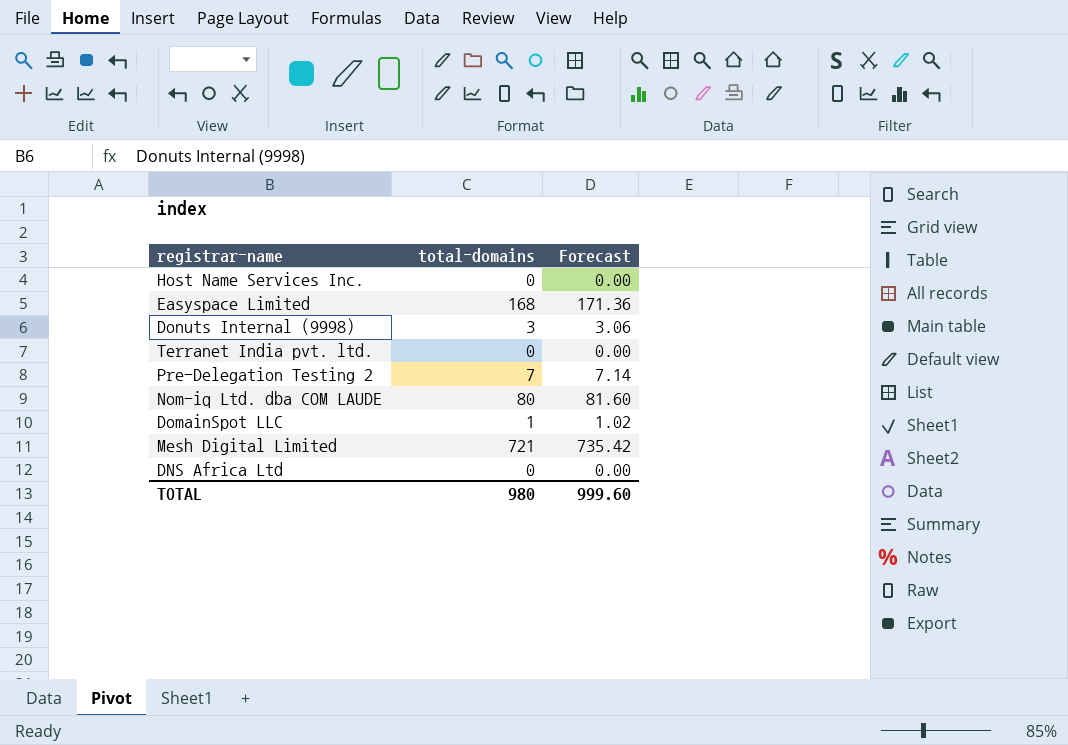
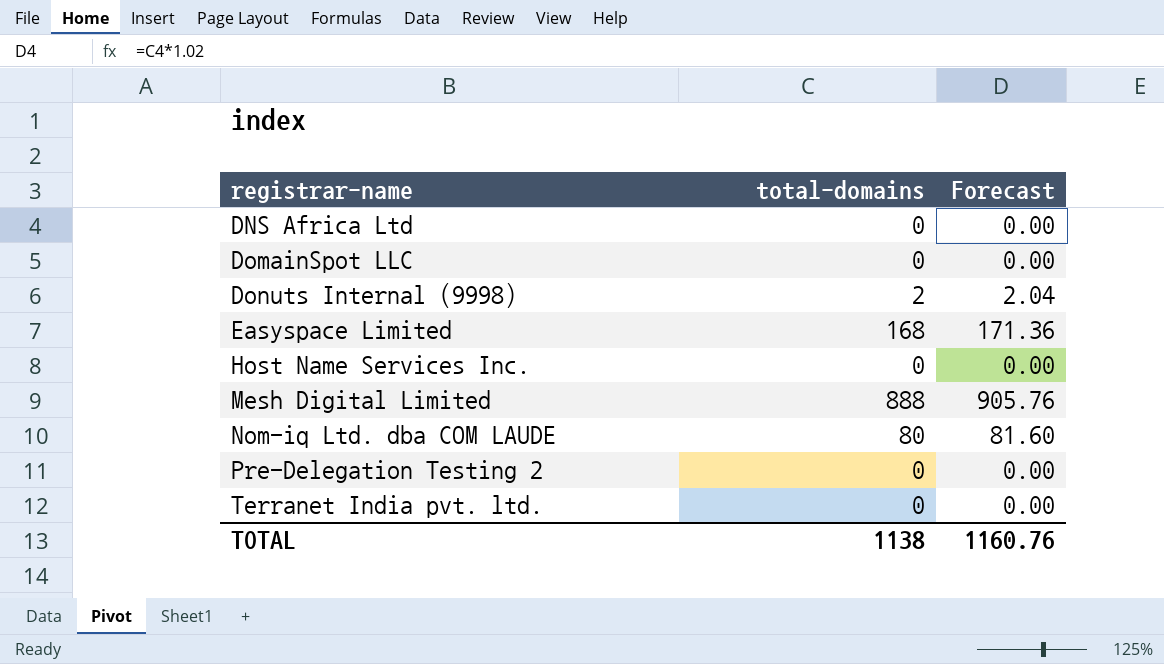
row order: none -> registrar-name ascending
DomainSpot LLC | total-domains: 1 -> 0
DomainSpot LLC | Forecast: 1.02 -> 0.00
Donuts Internal (9998) | total-domains: 3 -> 2
Donuts Internal (9998) | Forecast: 3.06 -> 2.04
Mesh Digital Limited | total-domains: 721 -> 888
Mesh Digital Limited | Forecast: 735.42 -> 905.76
Pre-Delegation Testing 2 | total-domains: 7 -> 0
Pre-Delegation Testing 2 | Forecast: 7.14 -> 0.00
TOTAL | total-domains: 980 -> 1138
TOTAL | Forecast: 999.60 -> 1160.76

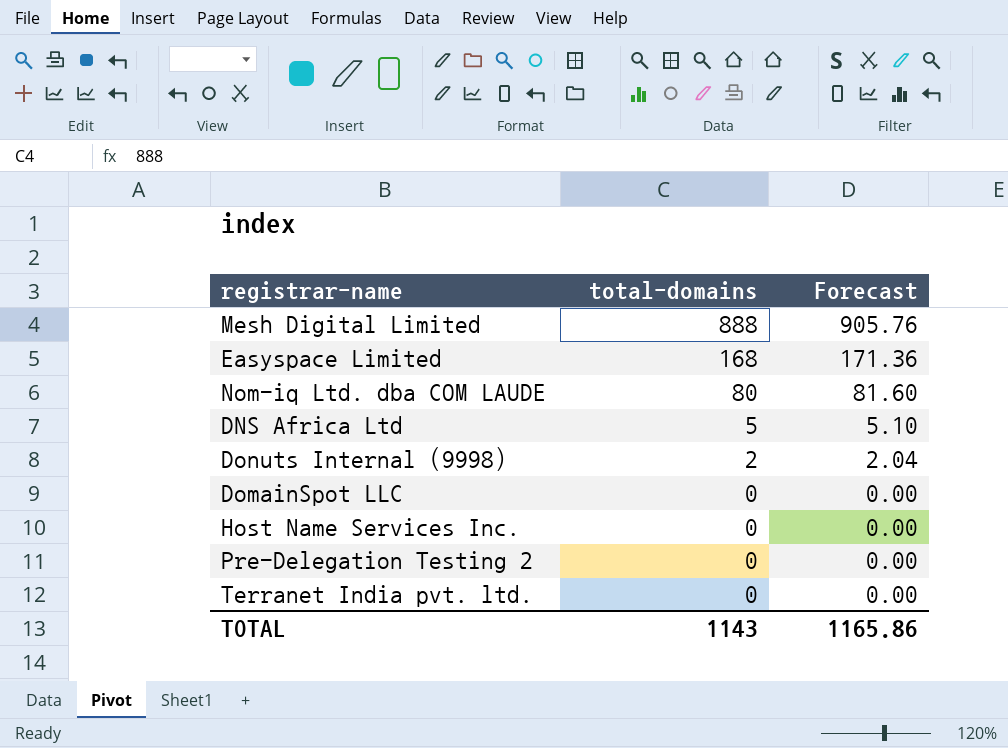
row order: registrar-name ascending -> total-domains descending
DNS Africa Ltd | total-domains: 0 -> 5
DNS Africa Ltd | Forecast: 0.00 -> 5.10
TOTAL | total-domains: 1138 -> 1143
TOTAL | Forecast: 1160.76 -> 1165.86

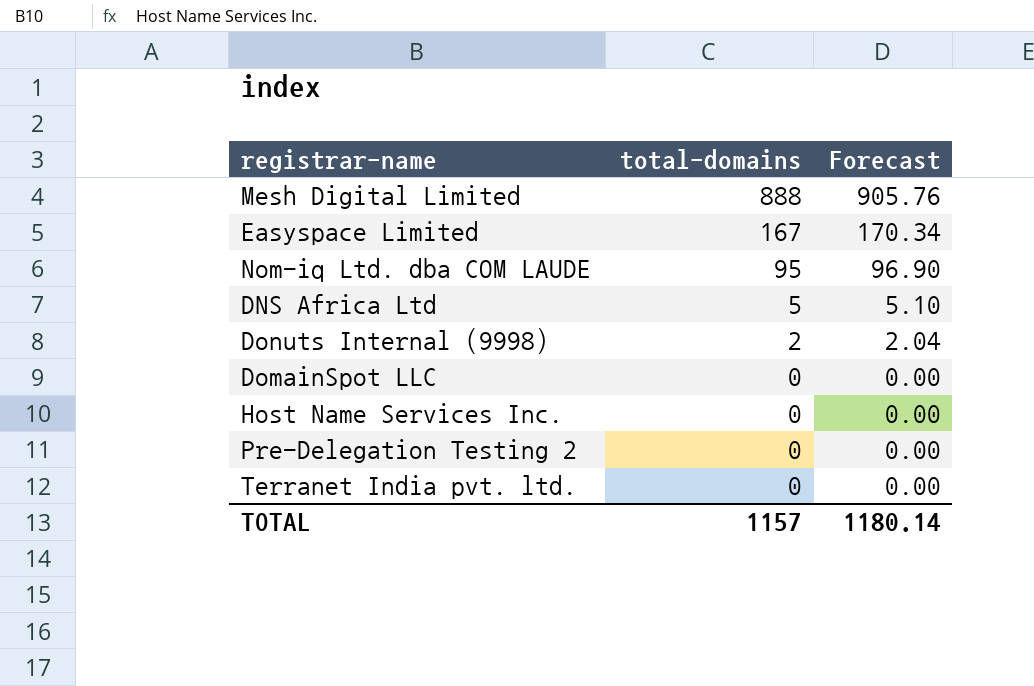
Easyspace Limited | total-domains: 168 -> 167
Easyspace Limited | Forecast: 171.36 -> 170.34
Nom-iq Ltd. dba COM LAUDE | total-domains: 80 -> 95
Nom-iq Ltd. dba COM LAUDE | Forecast: 81.60 -> 96.90
TOTAL | total-domains: 1143 -> 1157
TOTAL | Forecast: 1165.86 -> 1180.14

